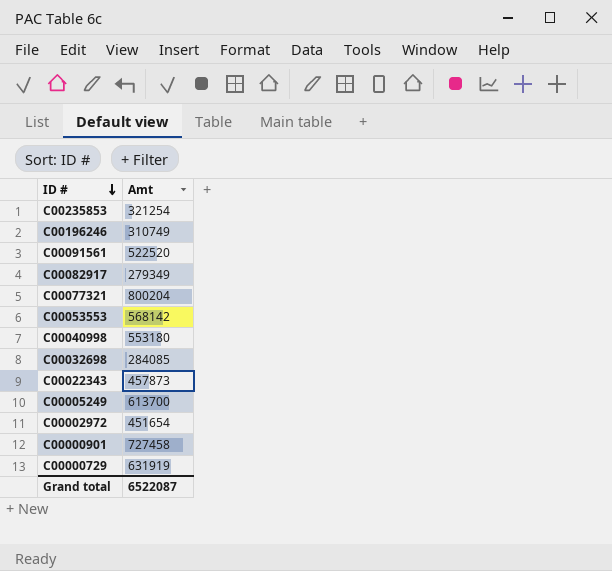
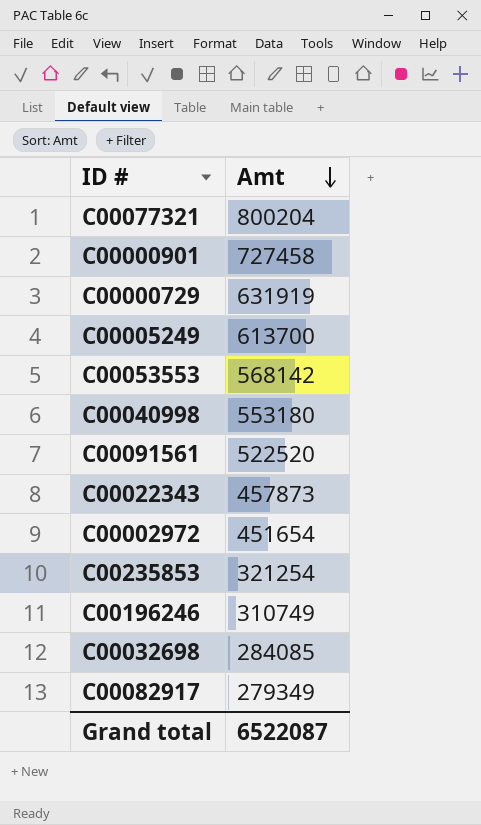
row order: ID # descending -> Amt descending

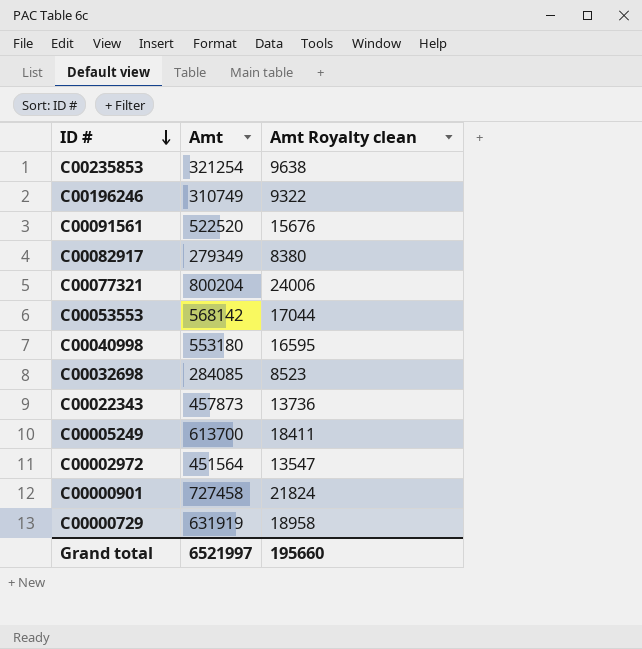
row order: Amt descending -> ID # descending
column Amt Royalty clean | formula: none -> [Amt] * 0.03
C00002972 | Amt: 451654 -> 451564
Grand total | Amt: 6522087 -> 6521997

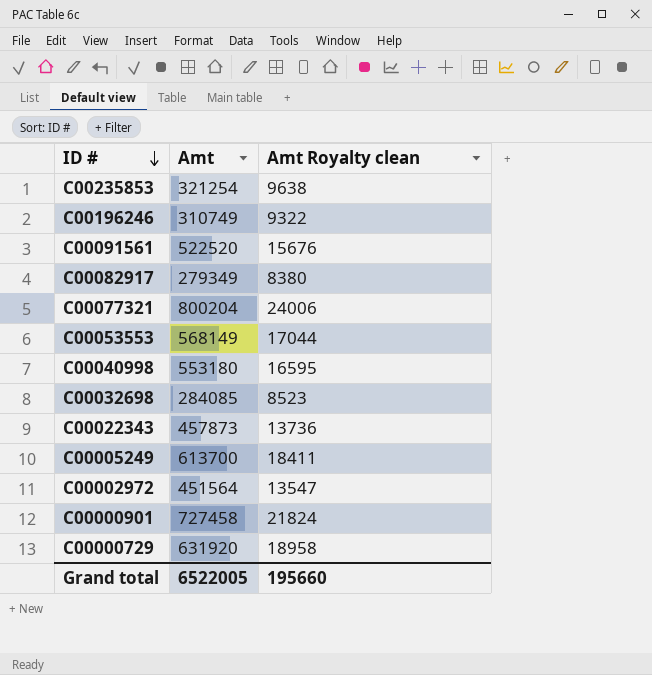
C00053553 | Amt: 568142 -> 568149
C00000729 | Amt: 631919 -> 631920
Grand total | Amt: 6521997 -> 6522005

